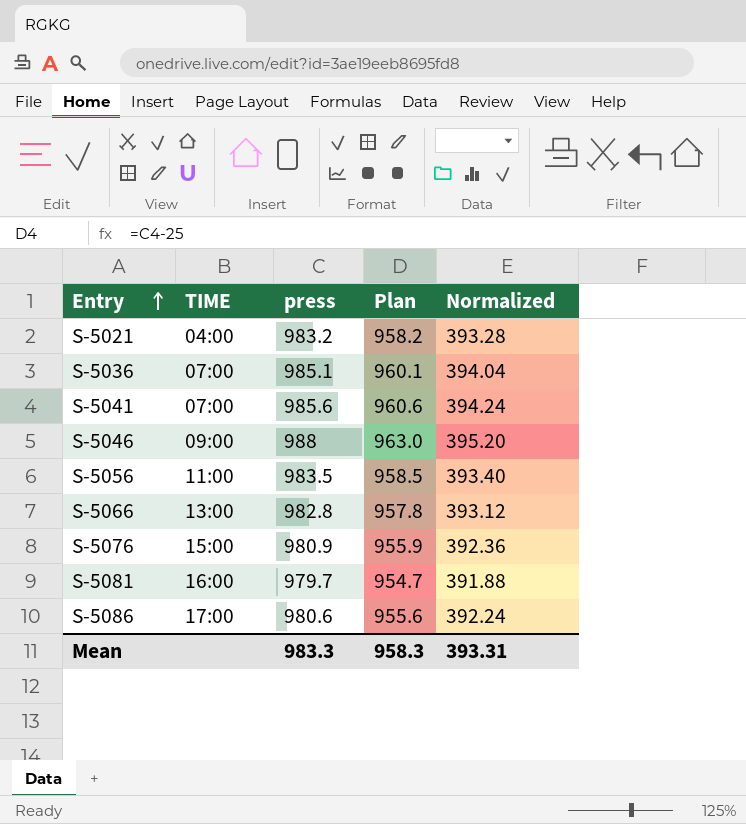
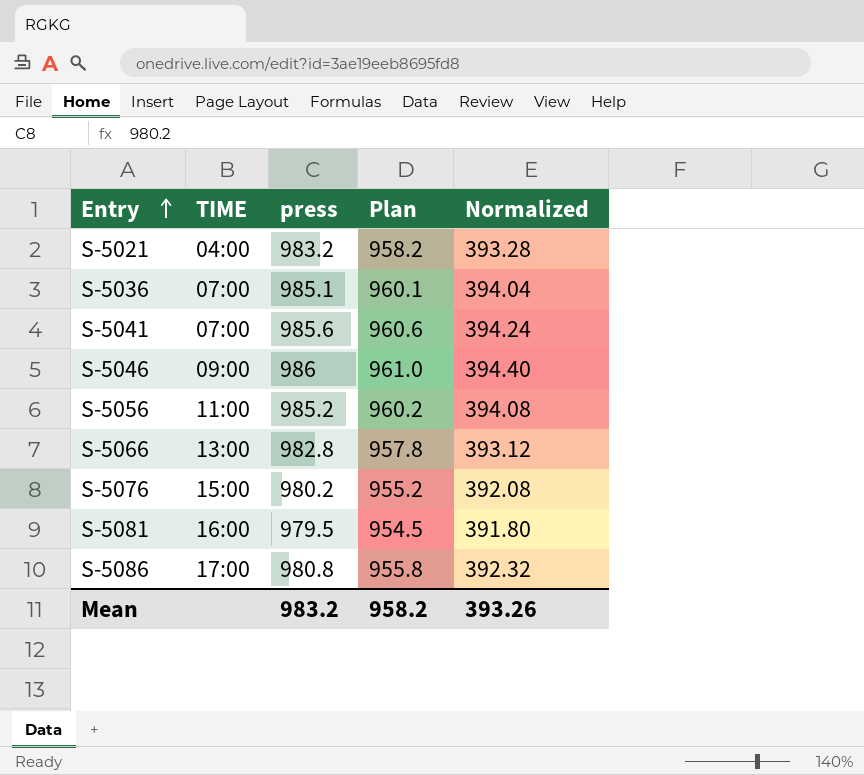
S-5046 | press: 988 -> 986
S-5046 | Plan: 963.0 -> 961.0
S-5046 | Normalized: 395.20 -> 394.40
S-5056 | press: 983.5 -> 985.2
S-5056 | Plan: 958.5 -> 960.2
S-5056 | Normalized: 393.40 -> 394.08
S-5076 | press: 980.9 -> 980.2
S-5076 | Plan: 955.9 -> 955.2
S-5076 | Normalized: 392.36 -> 392.08
S-5081 | press: 979.7 -> 979.5
S-5081 | Plan: 954.7 -> 954.5
S-5081 | Normalized: 391.88 -> 391.80
S-5086 | press: 980.6 -> 980.8
S-5086 | Plan: 955.6 -> 955.8
S-5086 | Normalized: 392.24 -> 392.32
Mean | press: 983.3 -> 983.2
Mean | Plan: 958.3 -> 958.2
Mean | Normalized: 393.31 -> 393.26

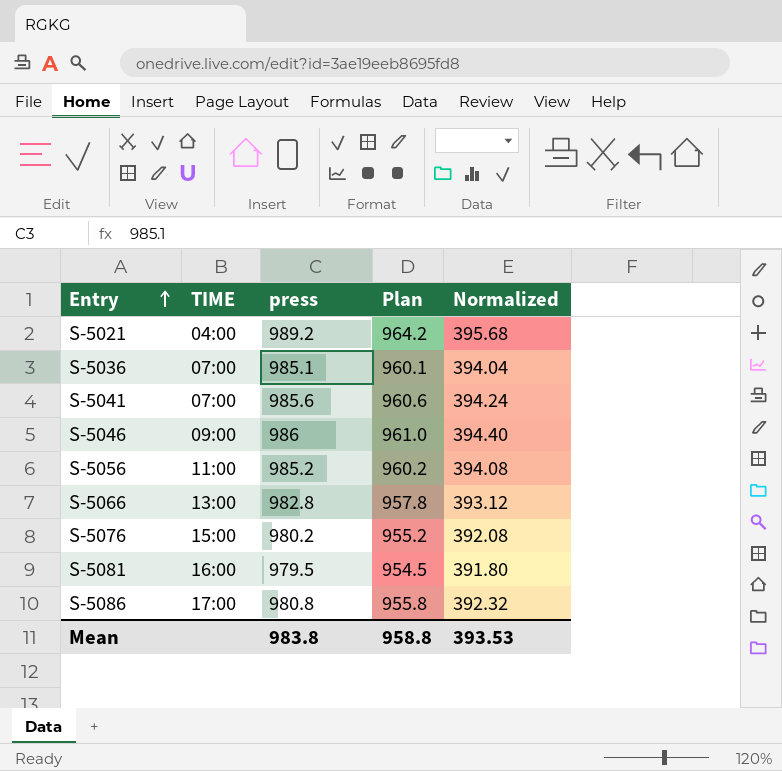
S-5021 | press: 983.2 -> 989.2
S-5021 | Plan: 958.2 -> 964.2
S-5021 | Normalized: 393.28 -> 395.68
Mean | press: 983.2 -> 983.8
Mean | Plan: 958.2 -> 958.8
Mean | Normalized: 393.26 -> 393.53

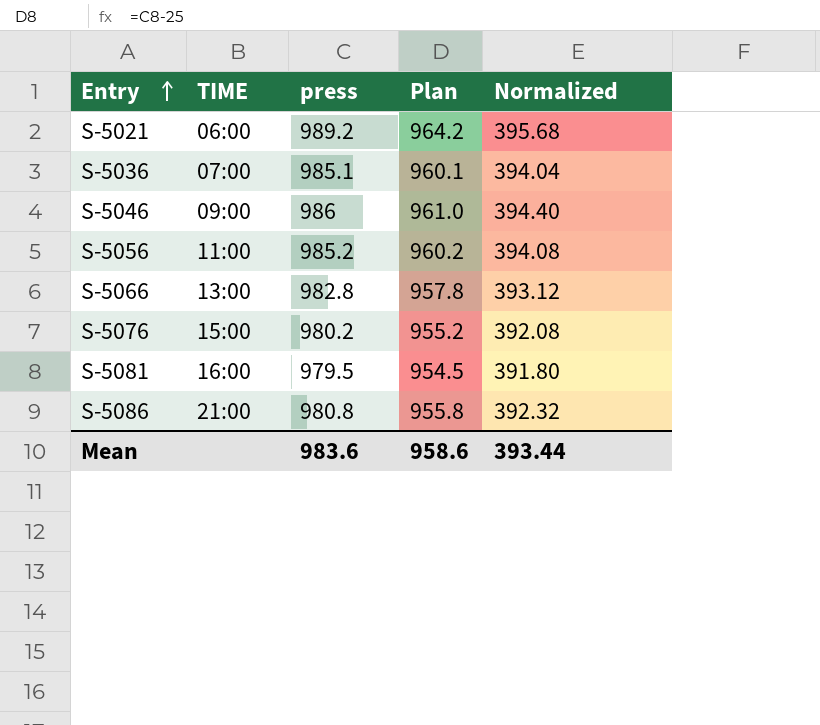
row S-5041: 07:00 | 985.6 | 960.6 | 394.24 -> none
S-5021 | TIME: 04:00 -> 06:00
S-5086 | TIME: 17:00 -> 21:00
Mean | press: 983.8 -> 983.6
Mean | Plan: 958.8 -> 958.6
Mean | Normalized: 393.53 -> 393.44

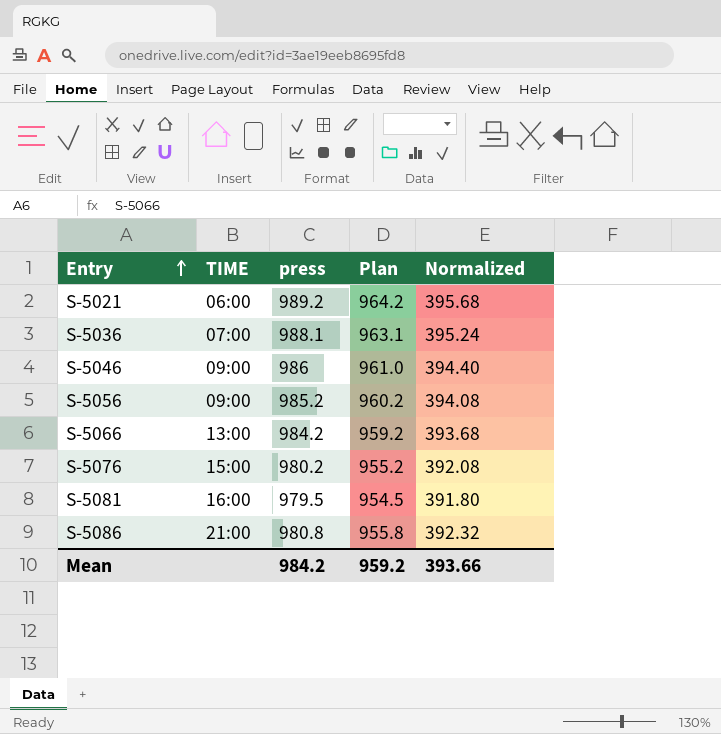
S-5036 | press: 985.1 -> 988.1
S-5036 | Plan: 960.1 -> 963.1
S-5036 | Normalized: 394.04 -> 395.24
S-5056 | TIME: 11:00 -> 09:00
S-5066 | press: 982.8 -> 984.2
S-5066 | Plan: 957.8 -> 959.2
S-5066 | Normalized: 393.12 -> 393.68
Mean | press: 983.6 -> 984.2
Mean | Plan: 958.6 -> 959.2
Mean | Normalized: 393.44 -> 393.66

